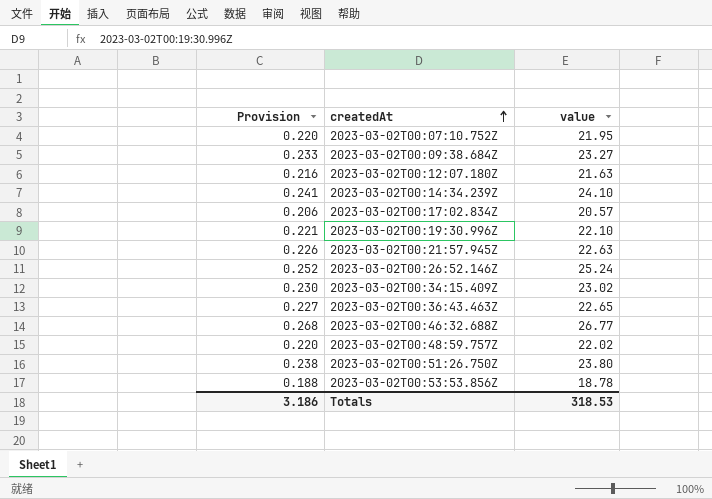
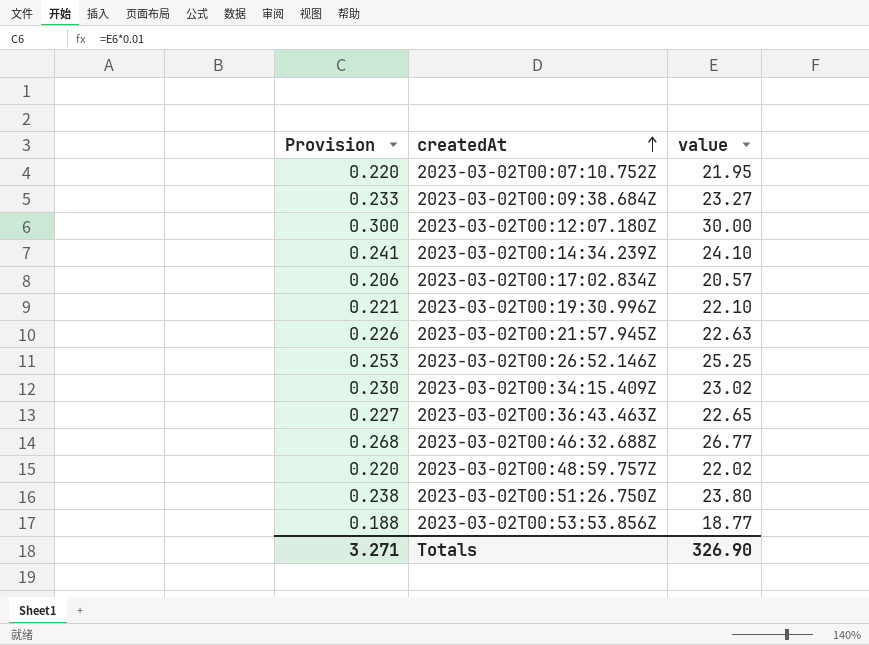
2023-03-02T00:12:07.180Z | Provision: 0.216 -> 0.300
2023-03-02T00:12:07.180Z | value: 21.63 -> 30.00
2023-03-02T00:26:52.146Z | Provision: 0.252 -> 0.253
2023-03-02T00:26:52.146Z | value: 25.24 -> 25.25
2023-03-02T00:53:53.856Z | value: 18.78 -> 18.77
Totals | Provision: 3.186 -> 3.271
Totals | value: 318.53 -> 326.90

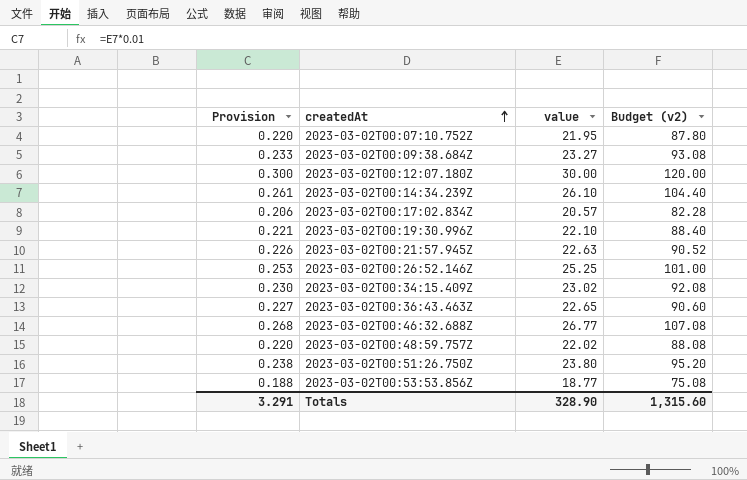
column Budget (v2) | formula: none -> [value] * 4
2023-03-02T00:14:34.239Z | Provision: 0.241 -> 0.261
2023-03-02T00:14:34.239Z | value: 24.10 -> 26.10
Totals | Provision: 3.271 -> 3.291
Totals | value: 326.90 -> 328.90

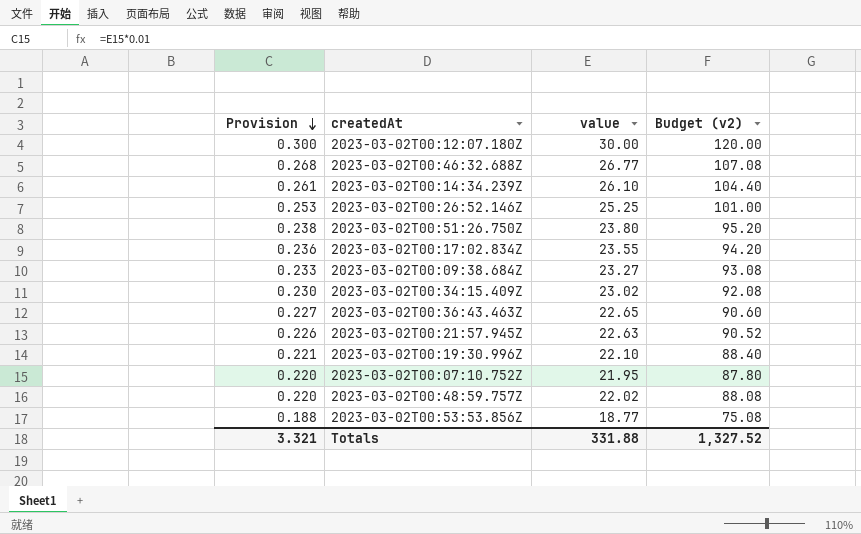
row order: createdAt ascending -> Provision descending
2023-03-02T00:17:02.834Z | Provision: 0.206 -> 0.236
2023-03-02T00:17:02.834Z | value: 20.57 -> 23.55
2023-03-02T00:17:02.834Z | Budget (v2): 82.28 -> 94.20
Totals | Provision: 3.291 -> 3.321
Totals | value: 328.90 -> 331.88
Totals | Budget (v2): 1,315.60 -> 1,327.52

